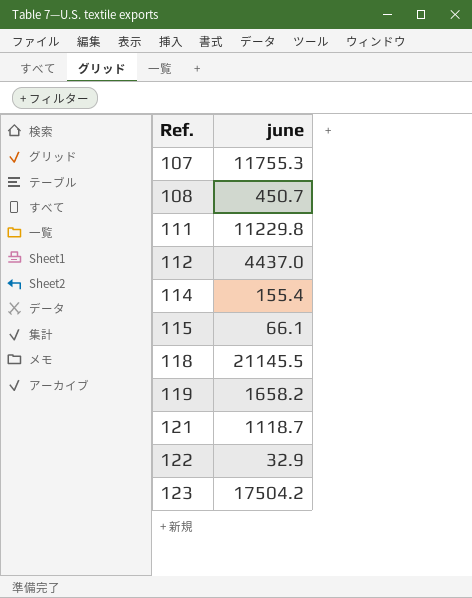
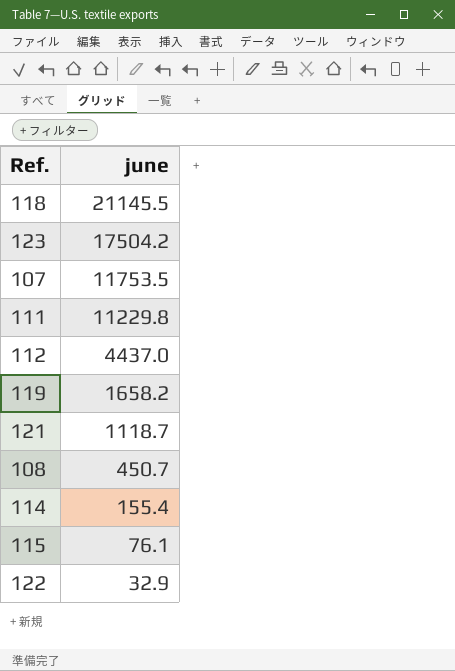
row order: Ref. ascending -> june descending
107 | june: 11755.3 -> 11753.5
115 | june: 66.1 -> 76.1

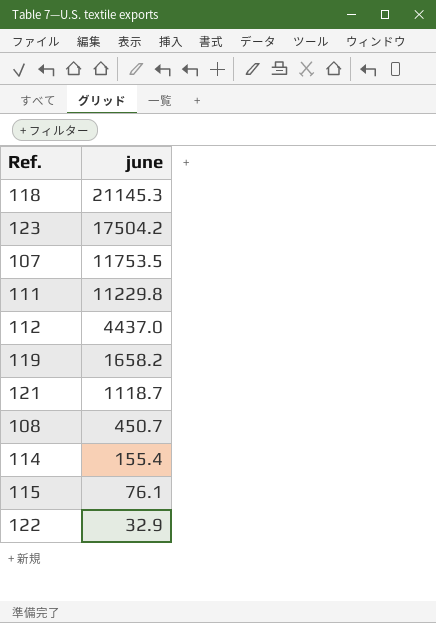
118 | june: 21145.5 -> 21145.3

